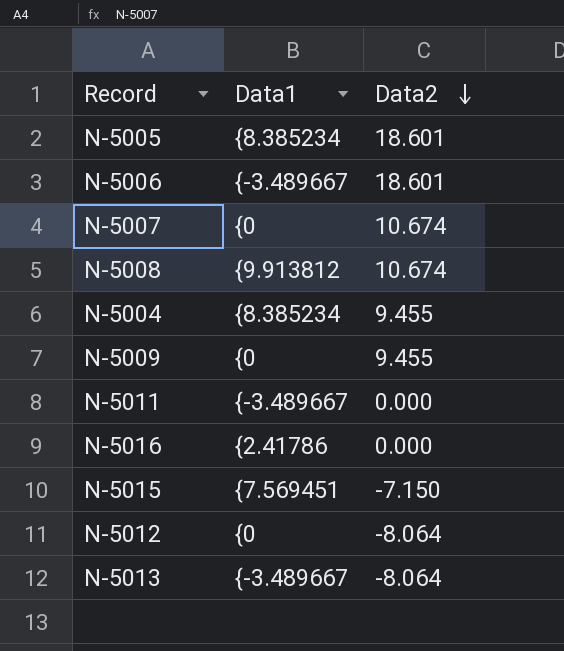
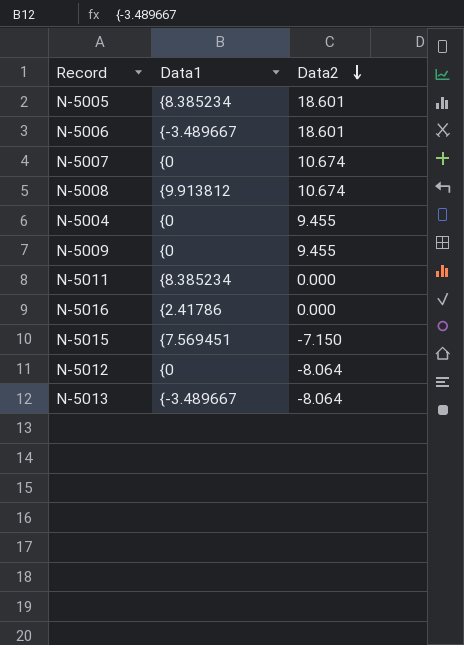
N-5004 | Data1: {8.385234 -> {0
N-5011 | Data1: {-3.489667 -> {8.385234

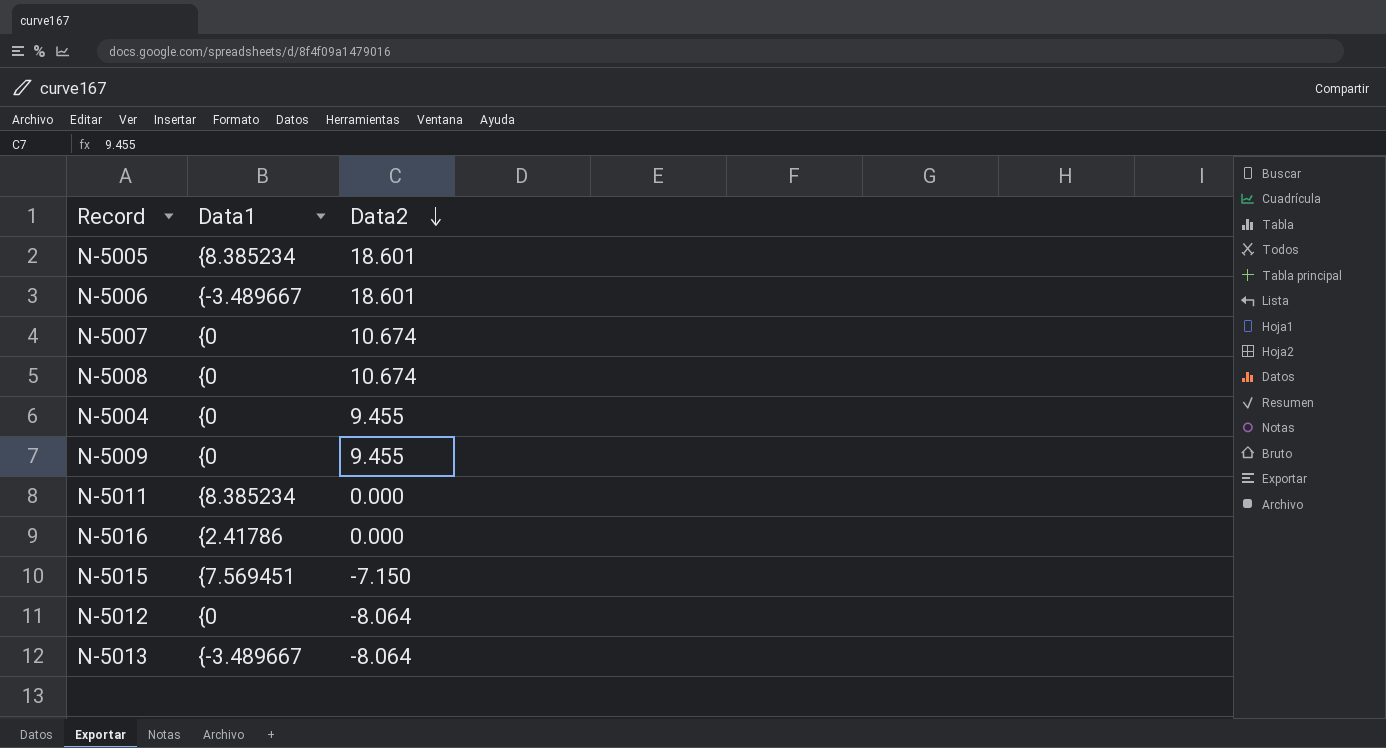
N-5008 | Data1: {9.913812 -> {0

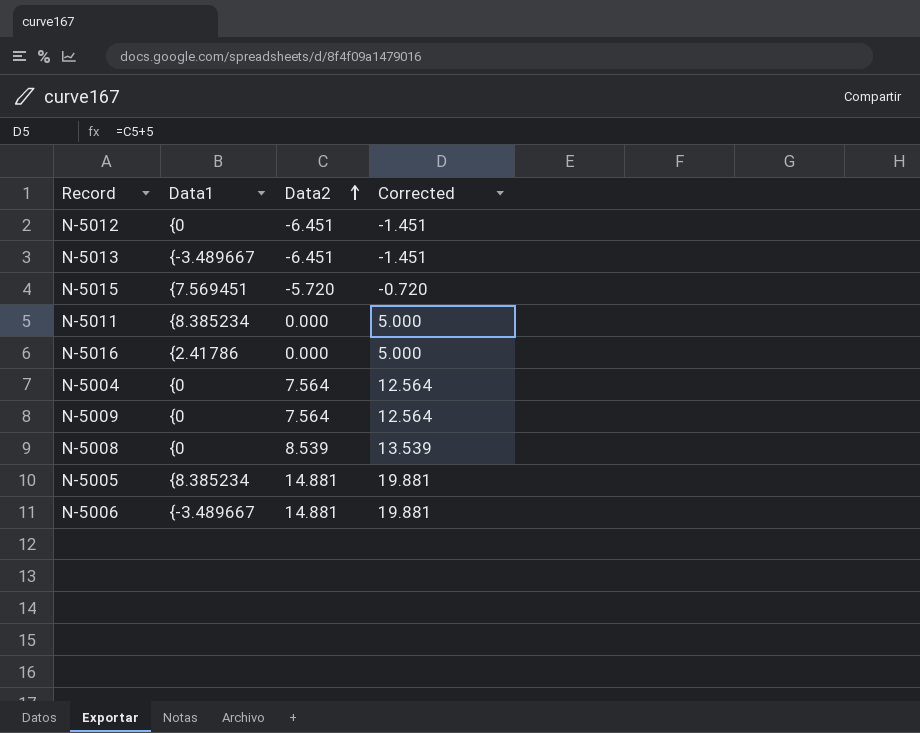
row order: Data2 descending -> Data2 ascending
column Corrected | formula: none -> [Data2] + 5
row N-5007: {0 | 10.674 -> none
N-5012 | Data2: -8.064 -> -6.451
N-5013 | Data2: -8.064 -> -6.451
N-5015 | Data2: -7.150 -> -5.720
N-5004 | Data2: 9.455 -> 7.564
N-5009 | Data2: 9.455 -> 7.564
N-5008 | Data2: 10.674 -> 8.539
N-5005 | Data2: 18.601 -> 14.881
N-5006 | Data2: 18.601 -> 14.881

